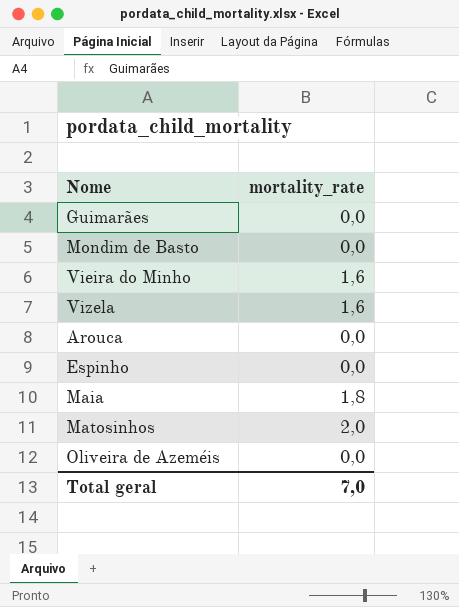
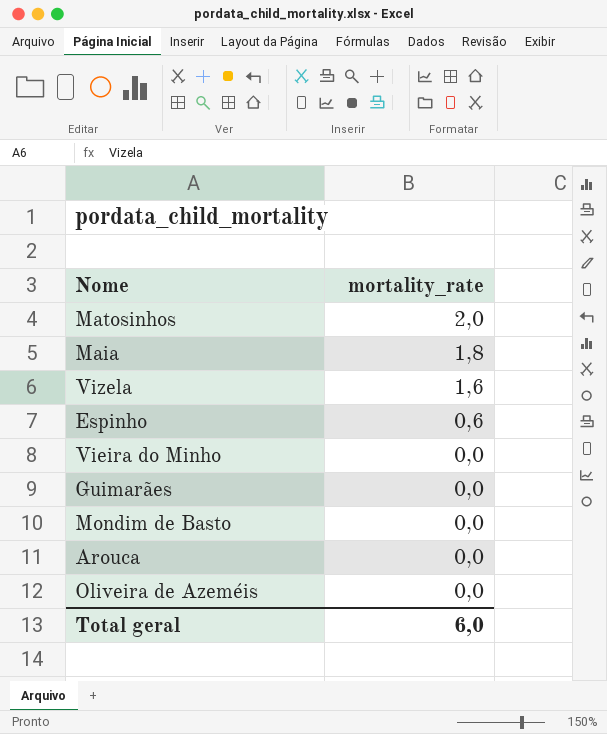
row order: none -> mortality_rate descending
Espinho | mortality_rate: 0,0 -> 0,6
Vieira do Minho | mortality_rate: 1,6 -> 0,0
Total geral | mortality_rate: 7,0 -> 6,0

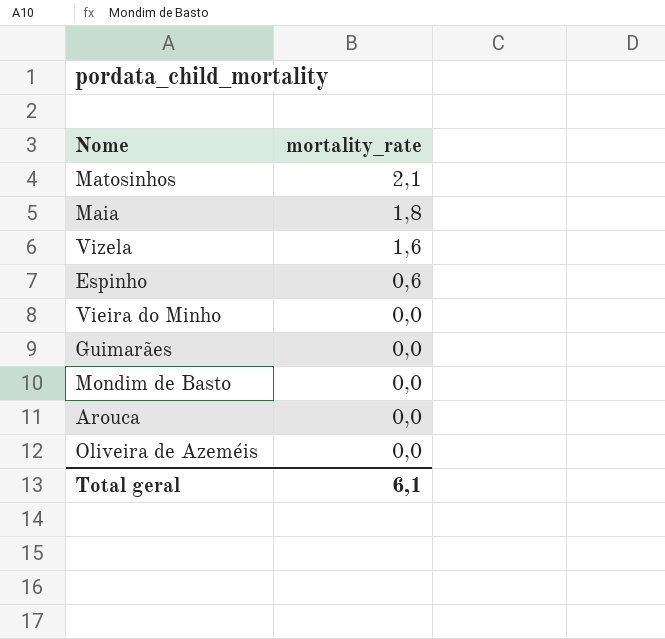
Matosinhos | mortality_rate: 2,0 -> 2,1
Total geral | mortality_rate: 6,0 -> 6,1

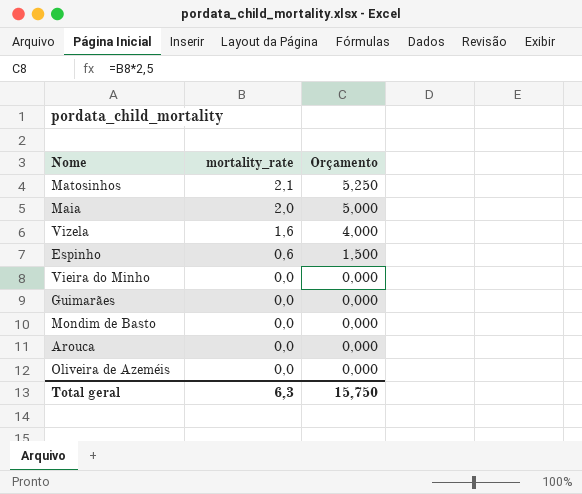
column Orçamento | formula: none -> [mortality_rate] * 2,5
Maia | mortality_rate: 1,8 -> 2,0
Total geral | mortality_rate: 6,1 -> 6,3

